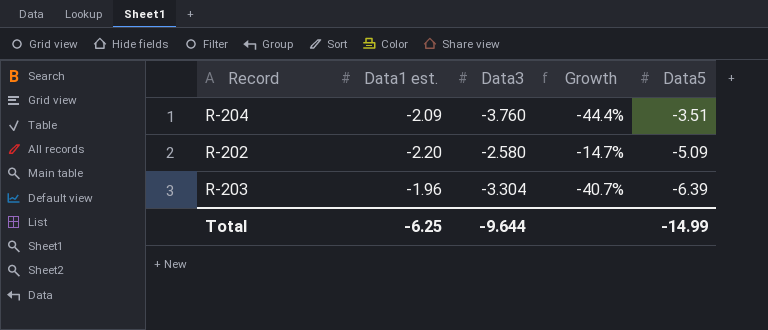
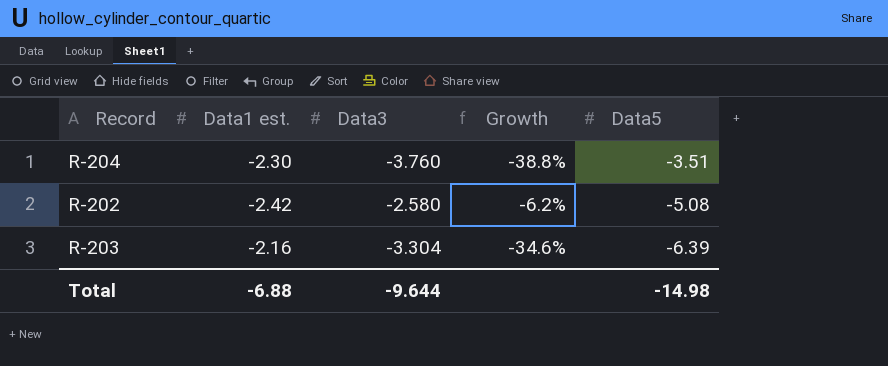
R-204 | Data1 est.: -2.09 -> -2.30
R-204 | Growth: -44.4% -> -38.8%
R-202 | Data1 est.: -2.20 -> -2.42
R-202 | Growth: -14.7% -> -6.2%
R-202 | Data5: -5.09 -> -5.08
R-203 | Data1 est.: -1.96 -> -2.16
R-203 | Growth: -40.7% -> -34.6%
Total | Data1 est.: -6.25 -> -6.88
Total | Data5: -14.99 -> -14.98

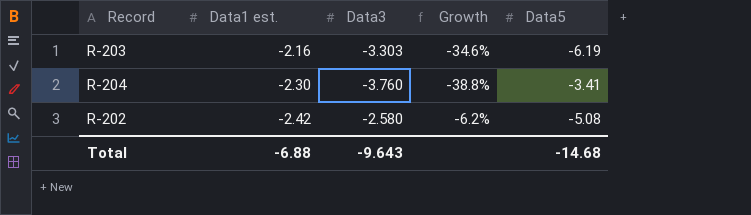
row order: Data5 descending -> Data1 est. descending
R-203 | Data3: -3.304 -> -3.303
R-203 | Data5: -6.39 -> -6.19
R-204 | Data5: -3.51 -> -3.41
Total | Data3: -9.644 -> -9.643
Total | Data5: -14.98 -> -14.68

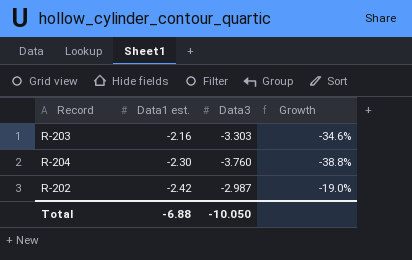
column Data5 | position: 5 -> none
R-202 | Data3: -2.580 -> -2.987
R-202 | Growth: -6.2% -> -19.0%
Total | Data3: -9.643 -> -10.050

